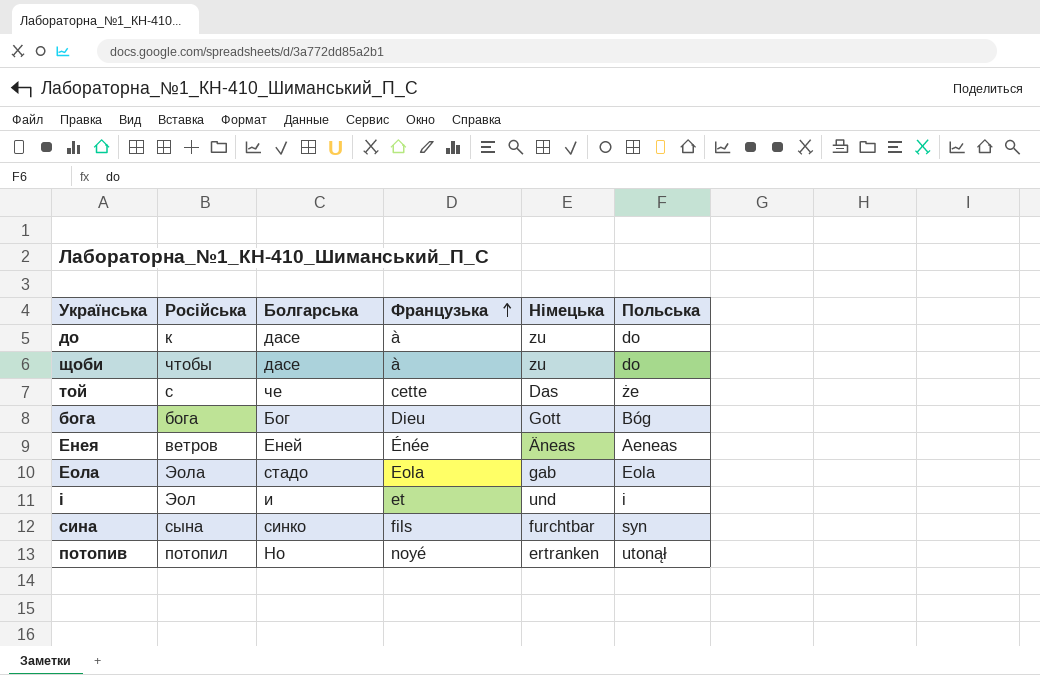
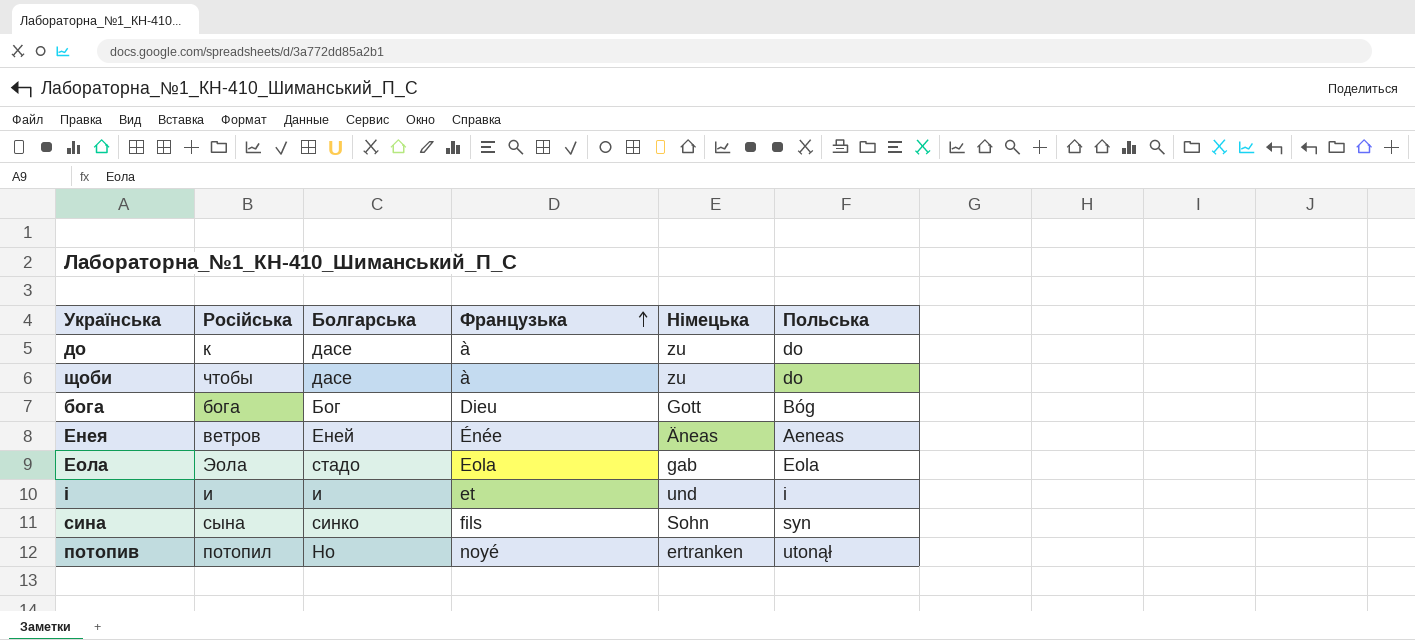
row той: с | че | cette | Das | że -> none
і | Російська: Эол -> и
сина | Німецька: furchtbar -> Sohn

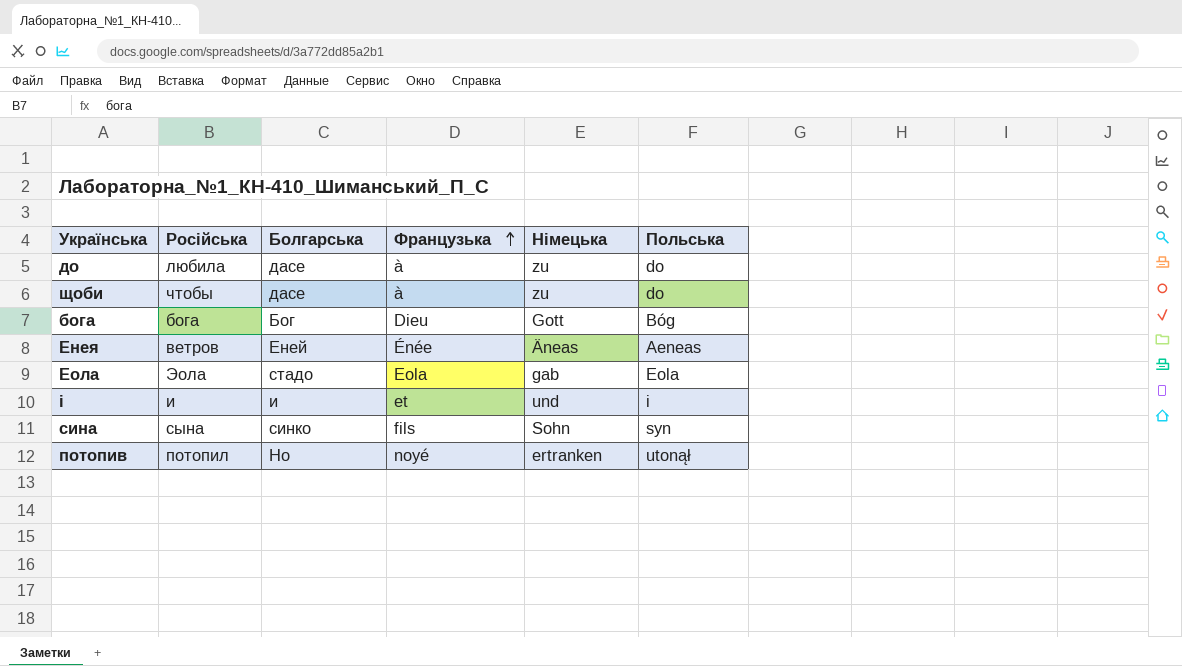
до | Російська: к -> любила

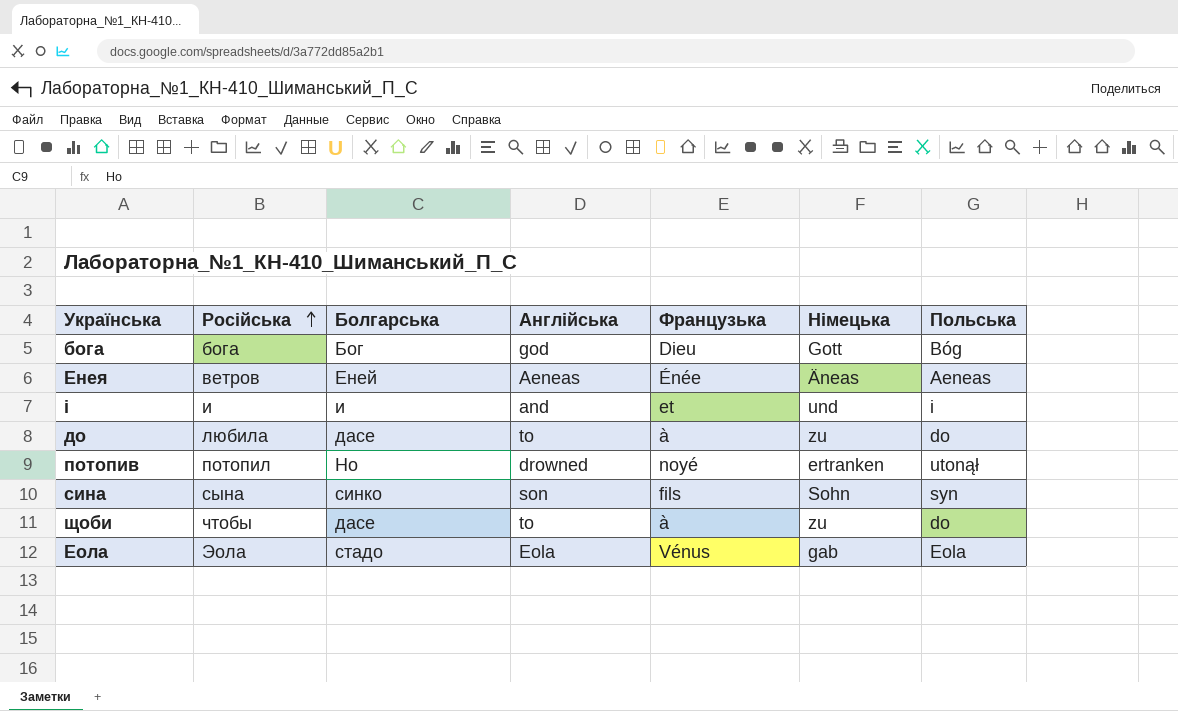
row order: Французька ascending -> Російська ascending
column Англійська | position: none -> 4
Еола | Французька: Eola -> Vénus

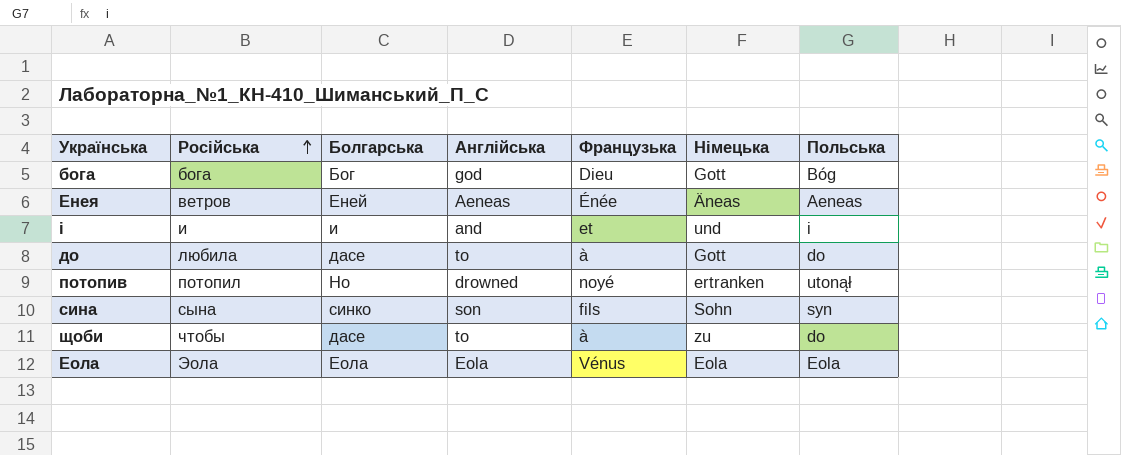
до | Німецька: zu -> Gott
Еола | Болгарська: стадо -> Еола
Еола | Німецька: gab -> Eola

